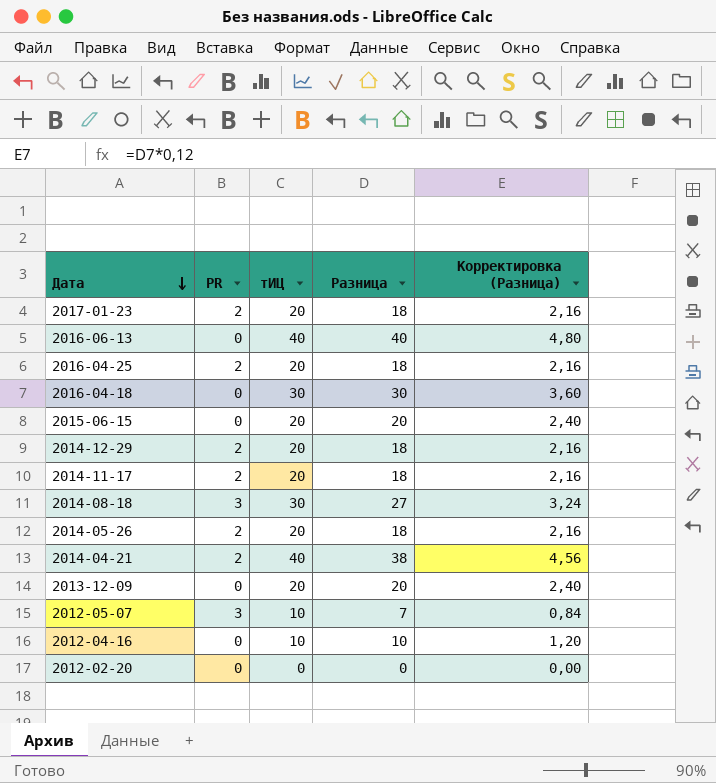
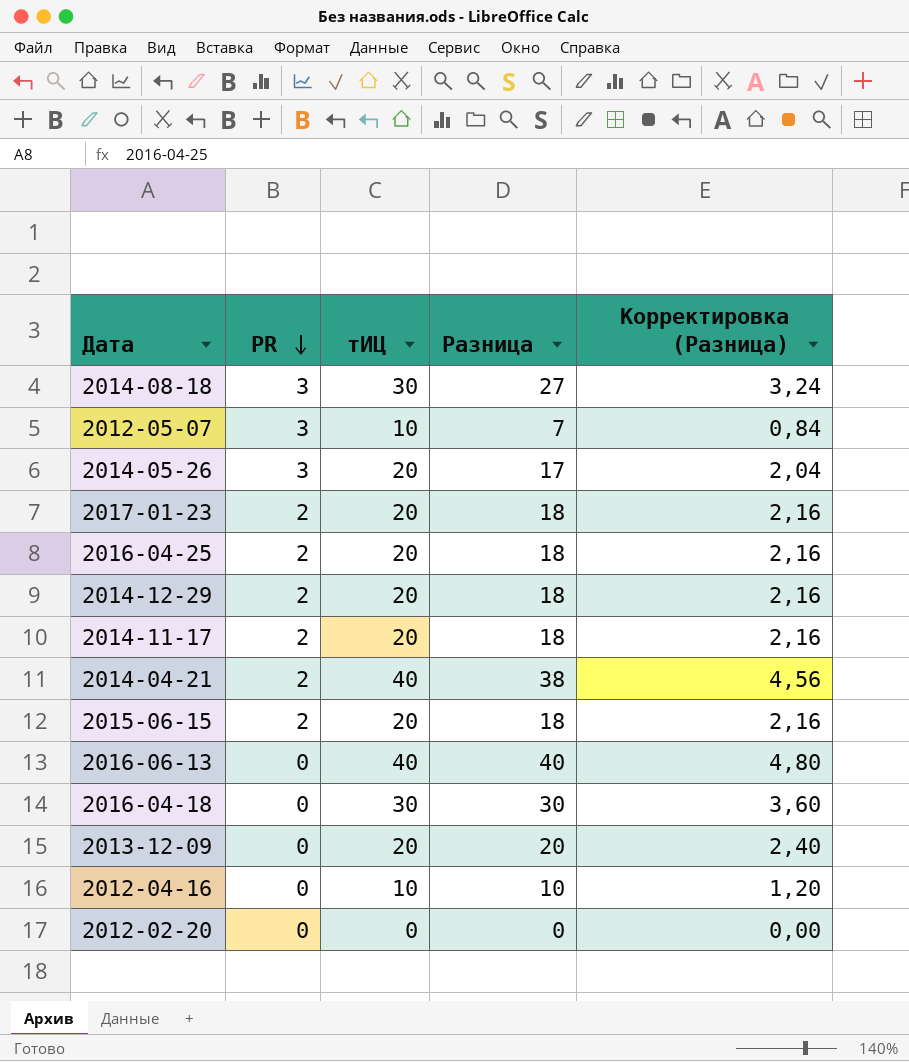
row order: Дата descending -> PR descending
2014-05-26 | PR: 2 -> 3
2014-05-26 | Разница: 18 -> 17
2014-05-26 | Корректировка (Разница): 2,16 -> 2,04
2015-06-15 | PR: 0 -> 2
2015-06-15 | Разница: 20 -> 18
2015-06-15 | Корректировка (Разница): 2,40 -> 2,16

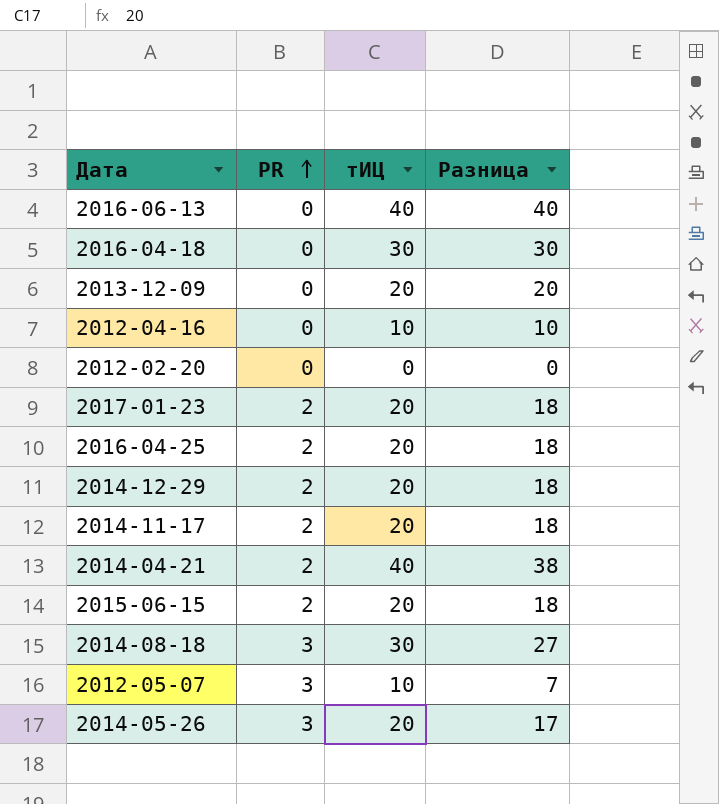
row order: PR descending -> PR ascending
column Корректировка (Разница) | formula: [Разница] * 0,12 -> none

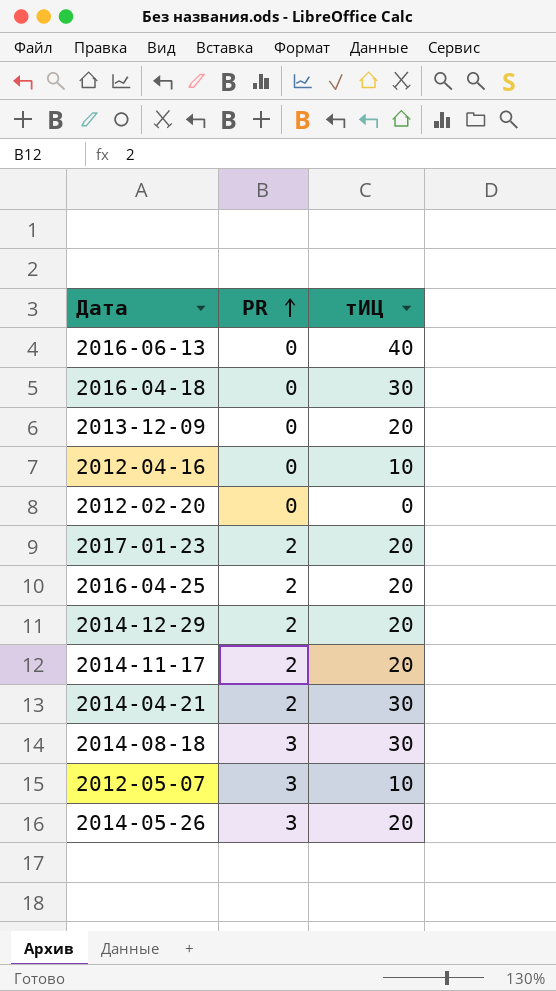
column Разница | formula: [тИЦ] - [PR] -> none
row 2015-06-15: 2 | 20 | 18 -> none
2014-04-21 | тИЦ: 40 -> 30

